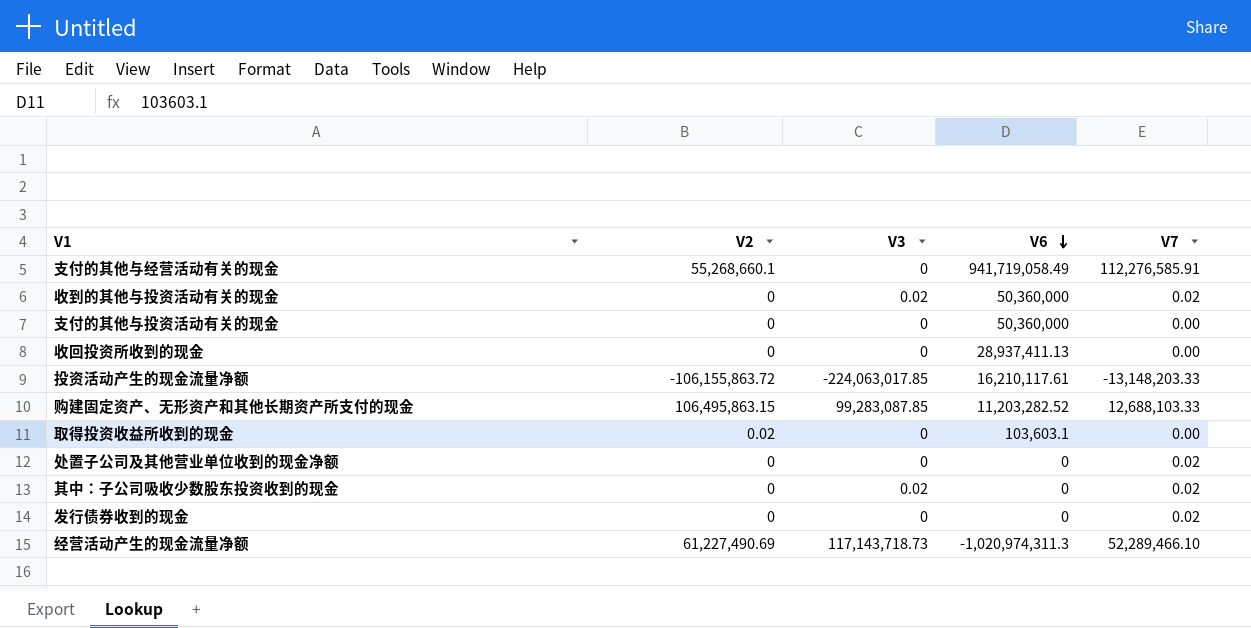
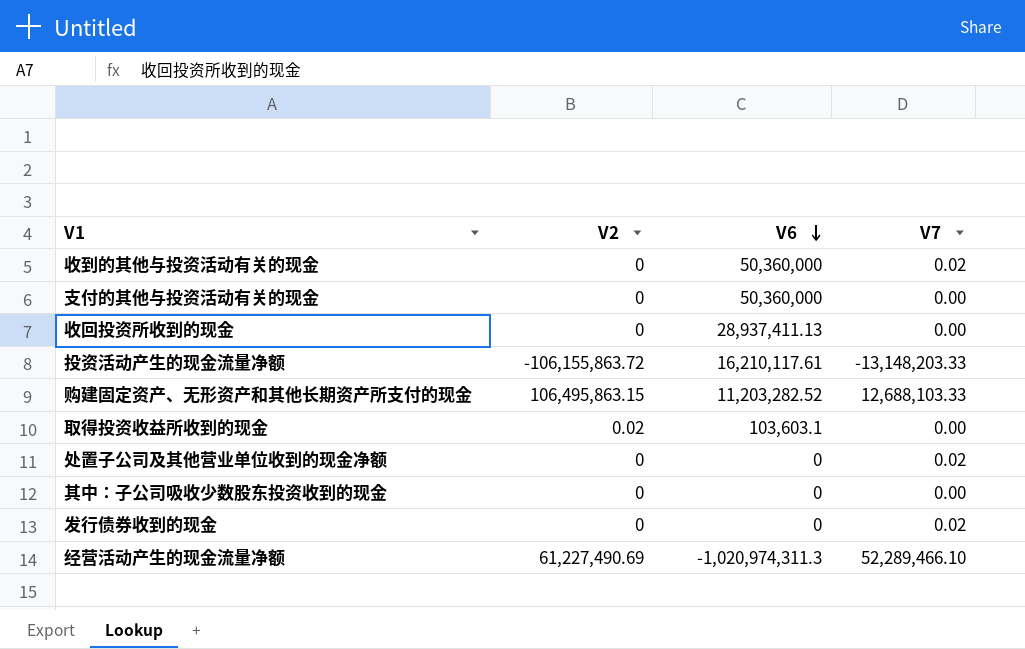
column V3 | position: 3 -> none
row 支付的其他与经营活动有关的现金: 55,268,660.1 | 0 | 941,719,058.49 | 112,276,585.91 -> none
其中：子公司吸收少数股东投资收到的现金 | V7: 0.02 -> 0.00

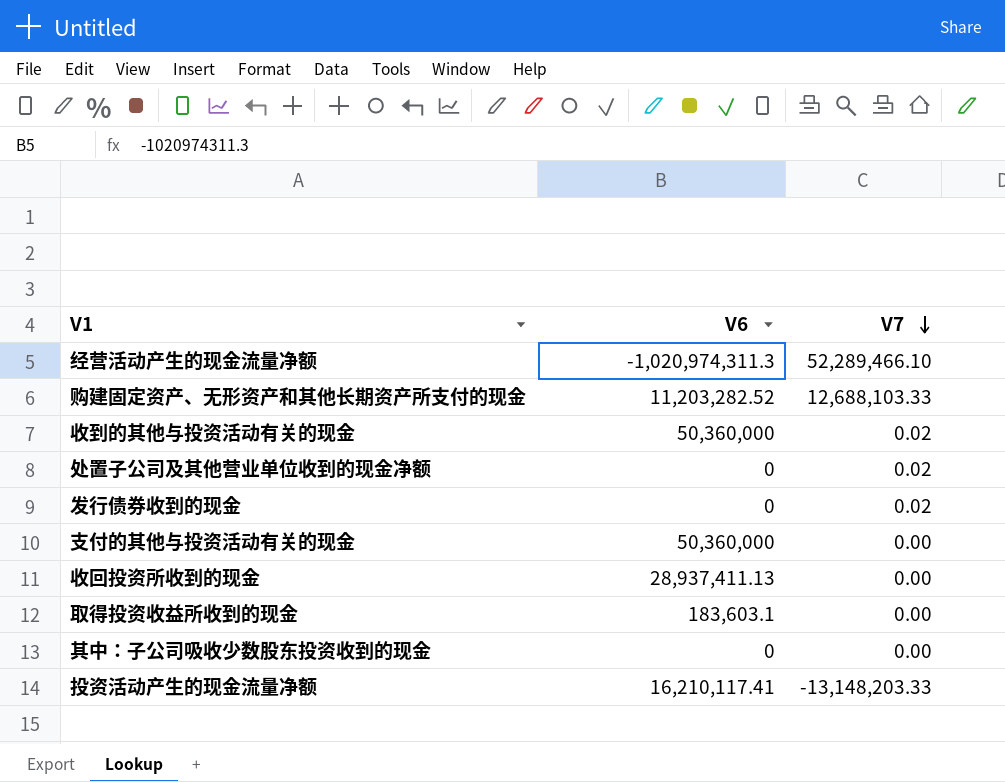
row order: V6 descending -> V7 descending
column V2 | position: 2 -> none
取得投资收益所收到的现金 | V6: 103,603.1 -> 183,603.1
投资活动产生的现金流量净额 | V6: 16,210,117.61 -> 16,210,117.41

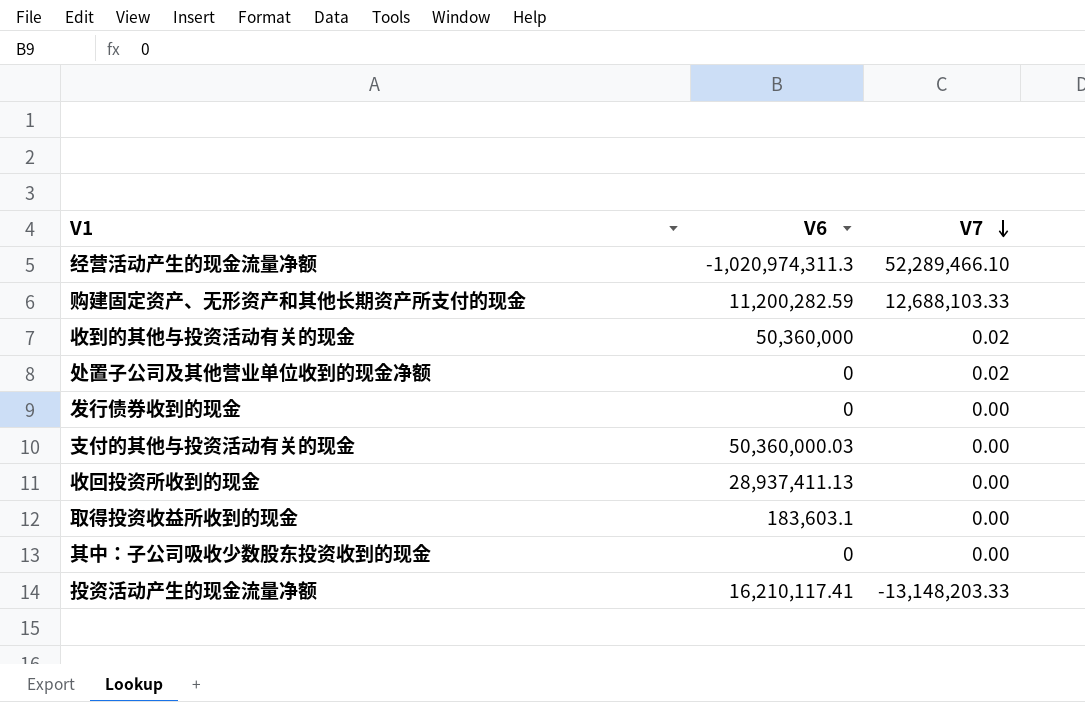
购建固定资产、无形资产和其他长期资产所支付的现金 | V6: 11,203,282.52 -> 11,200,282.59
发行债券收到的现金 | V7: 0.02 -> 0.00
支付的其他与投资活动有关的现金 | V6: 50,360,000 -> 50,360,000.03

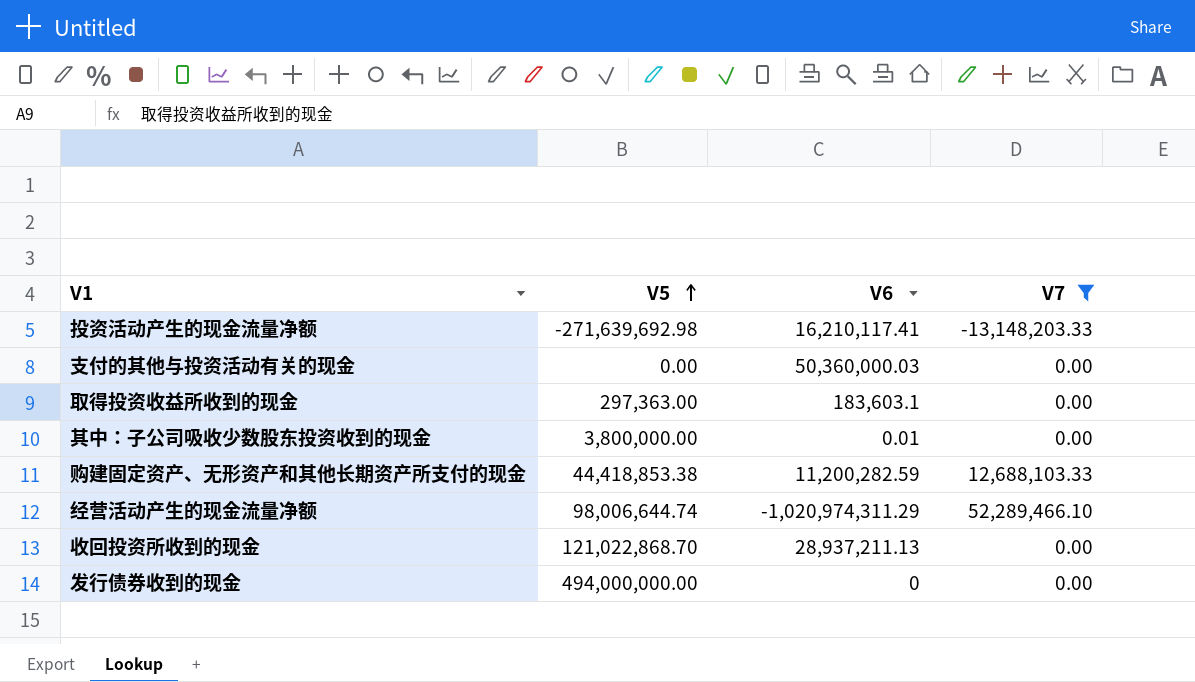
filter: none -> V7 != 0.02
row order: V7 descending -> V5 ascending
column V5 | position: none -> 2
其中：子公司吸收少数股东投资收到的现金 | V6: 0 -> 0.01
经营活动产生的现金流量净额 | V6: -1,020,974,311.3 -> -1,020,974,311.29
收回投资所收到的现金 | V6: 28,937,411.13 -> 28,937,211.13

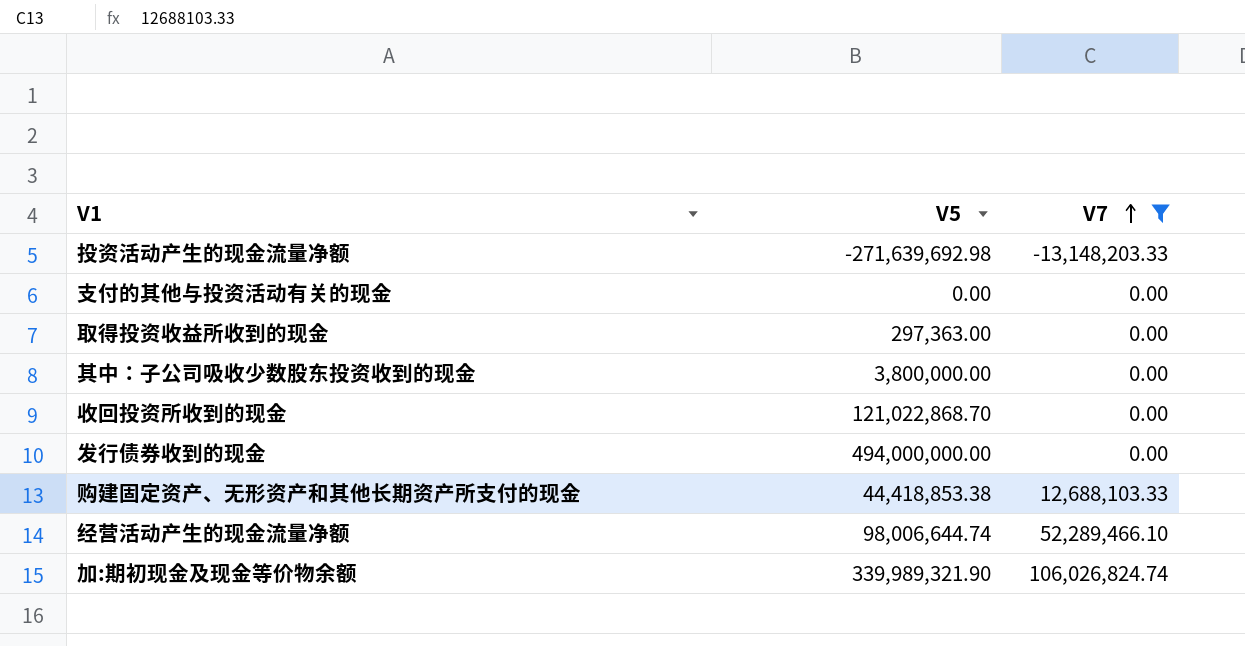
row order: V5 ascending -> V7 ascending
column V6 | position: 3 -> none
row 加:期初现金及现金等价物余额: none -> 339,989,321.90 | 106,026,824.74

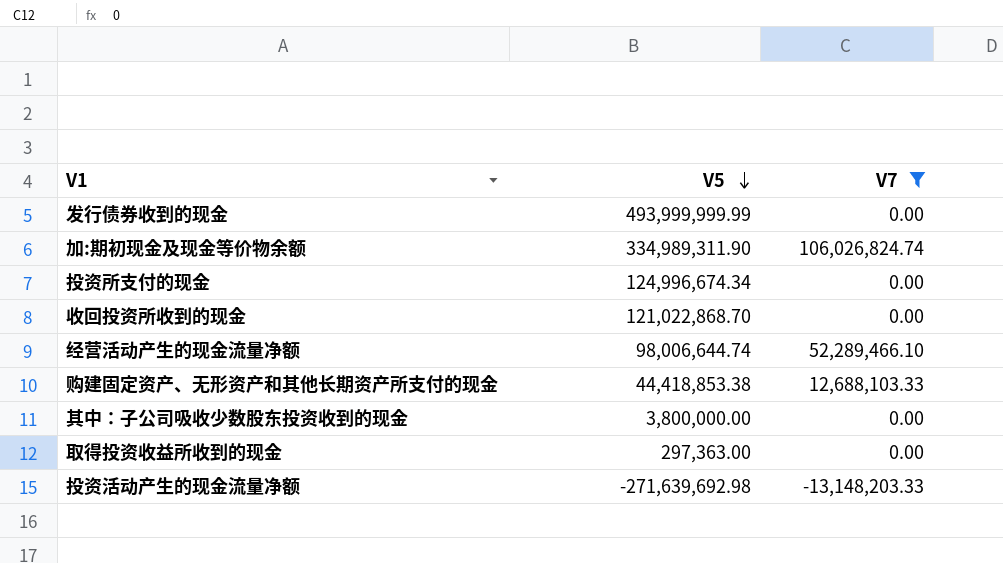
row order: V7 ascending -> V5 descending
row 支付的其他与投资活动有关的现金: 0.00 | 0.00 -> none
发行债券收到的现金 | V5: 494,000,000.00 -> 493,999,999.99
加:期初现金及现金等价物余额 | V5: 339,989,321.90 -> 334,989,311.90
row 投资所支付的现金: none -> 124,996,674.34 | 0.00

